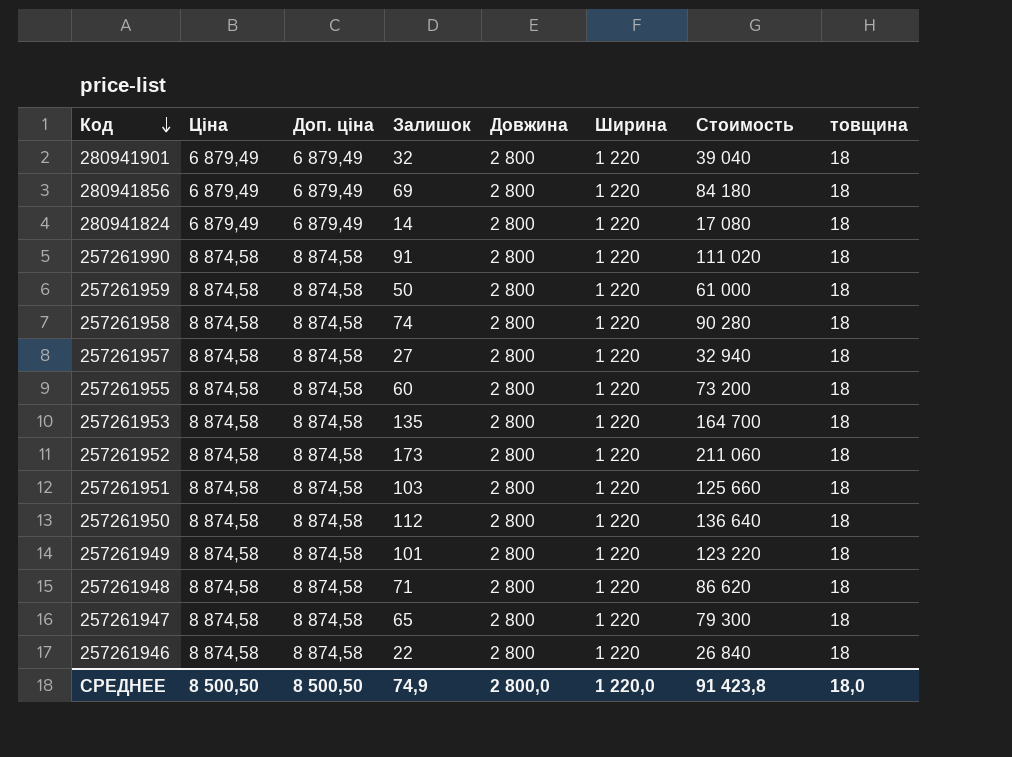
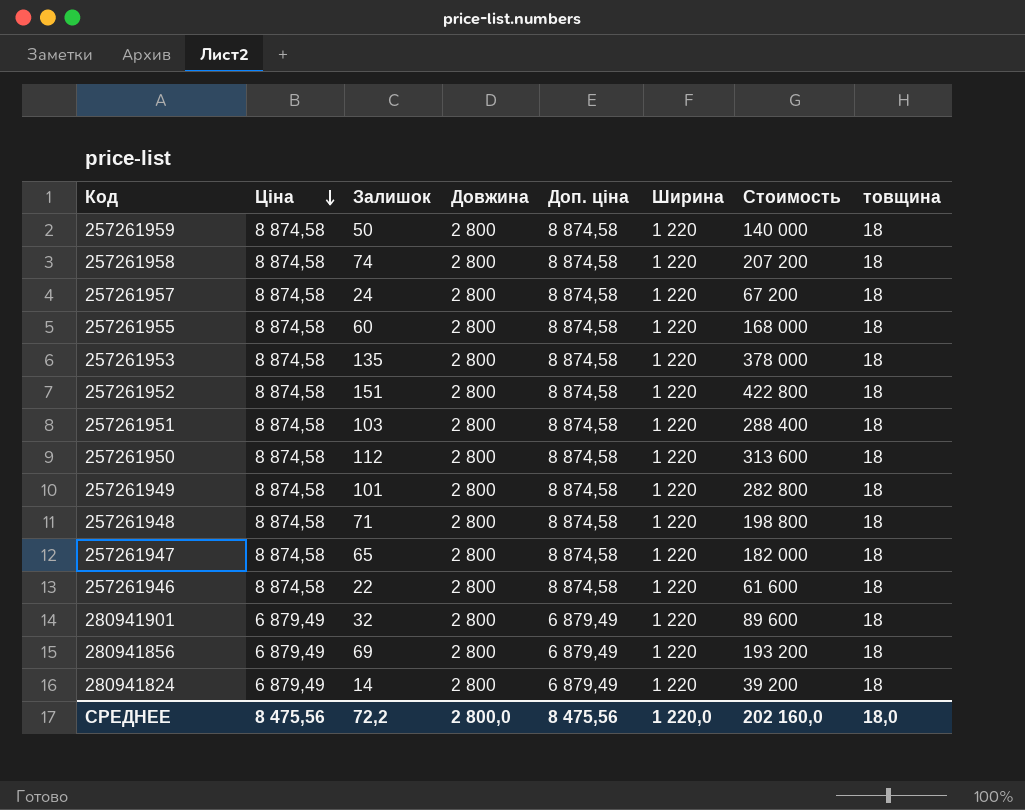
row order: Код descending -> Ціна descending
column Доп. ціна | position: 3 -> 5
column Стоимость | formula: [Залишок] * [Ширина] -> [Залишок] * [Довжина]
row 257261990: 8 874,58 | 8 874,58 | 91 | 2 800 | 1 220 | 111 020 | 18 -> none
257261957 | Залишок: 27 -> 24
257261952 | Залишок: 173 -> 151
СРЕДНЕЕ | Ціна: 8 500,50 -> 8 475,56
СРЕДНЕЕ | Залишок: 74,9 -> 72,2
СРЕДНЕЕ | Доп. ціна: 8 500,50 -> 8 475,56
СРЕДНЕЕ | Стоимость: 91 423,8 -> 202 160,0

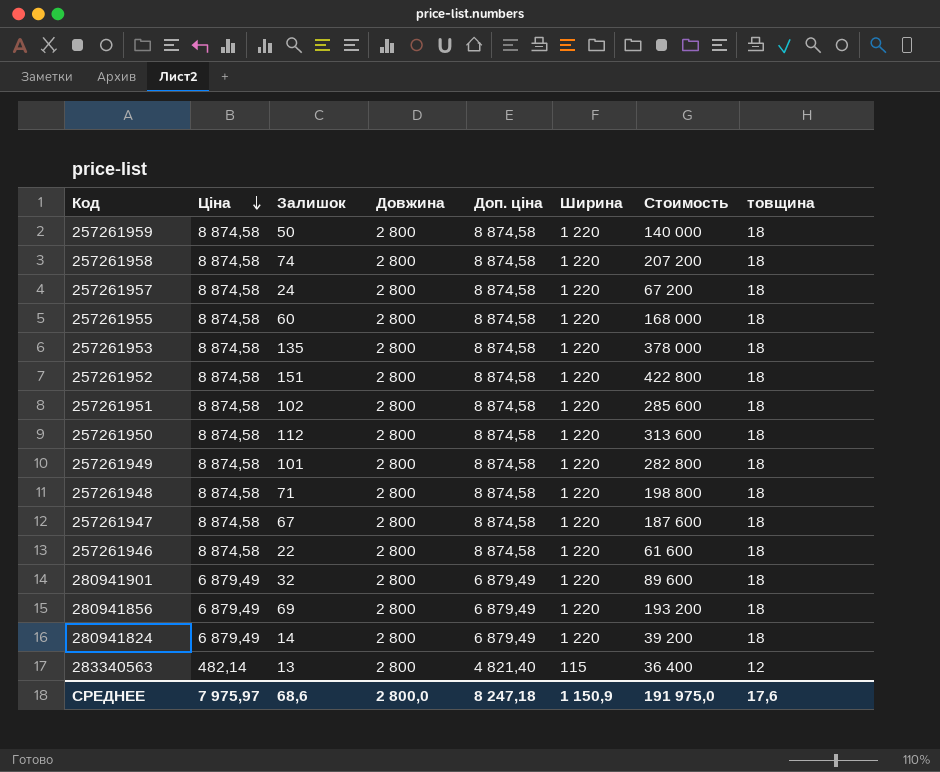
257261951 | Залишок: 103 -> 102
257261951 | Стоимость: 288 400 -> 285 600
257261947 | Залишок: 65 -> 67
257261947 | Стоимость: 182 000 -> 187 600
row 283340563: none -> 482,14 | 13 | 2 800 | 4 821,40 | 115 | 36 400 | 12
СРЕДНЕЕ | Ціна: 8 475,56 -> 7 975,97
СРЕДНЕЕ | Залишок: 72,2 -> 68,6
СРЕДНЕЕ | Доп. ціна: 8 475,56 -> 8 247,18
СРЕДНЕЕ | Ширина: 1 220,0 -> 1 150,9
СРЕДНЕЕ | Стоимость: 202 160,0 -> 191 975,0
СРЕДНЕЕ | товщина: 18,0 -> 17,6

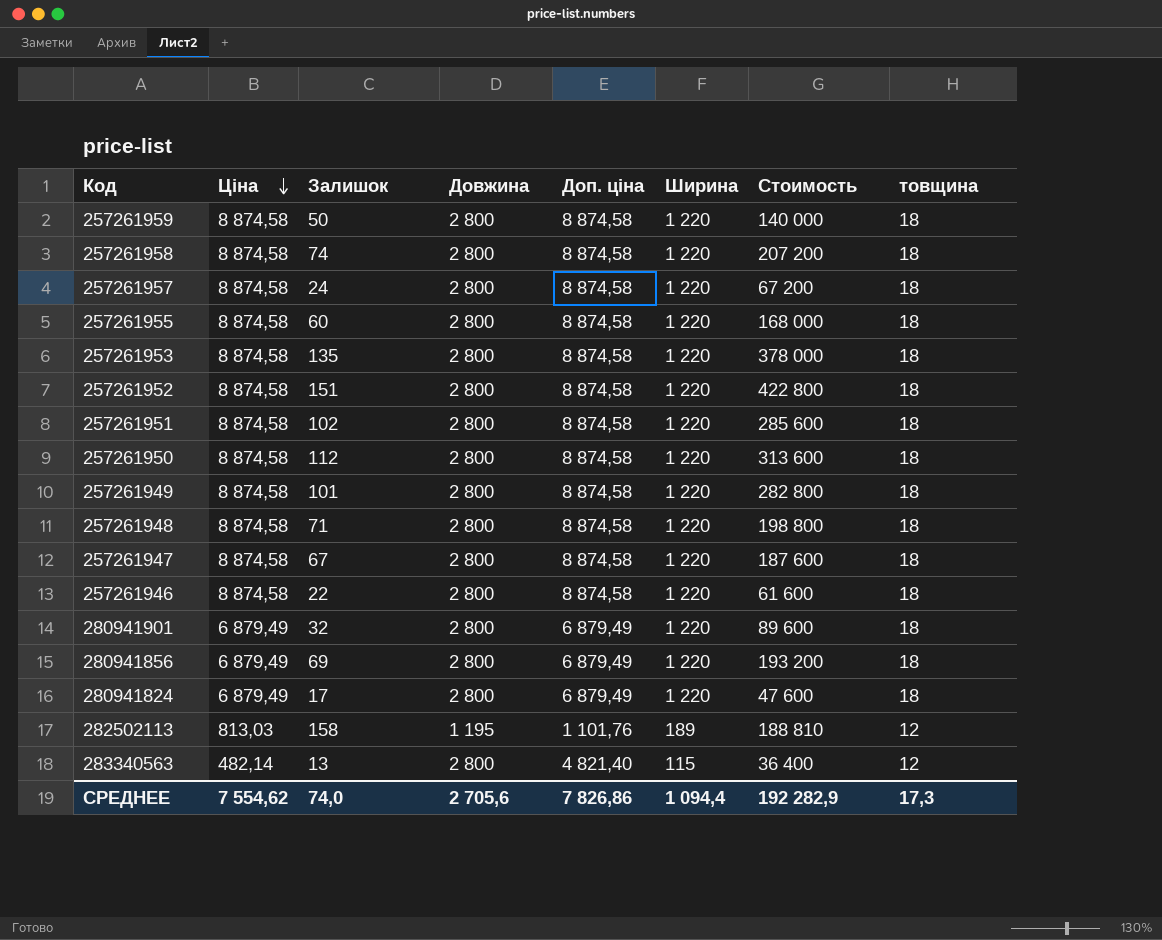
280941824 | Залишок: 14 -> 17
280941824 | Стоимость: 39 200 -> 47 600
row 282502113: none -> 813,03 | 158 | 1 195 | 1 101,76 | 189 | 188 810 | 12
СРЕДНЕЕ | Ціна: 7 975,97 -> 7 554,62
СРЕДНЕЕ | Залишок: 68,6 -> 74,0
СРЕДНЕЕ | Довжина: 2 800,0 -> 2 705,6
СРЕДНЕЕ | Доп. ціна: 8 247,18 -> 7 826,86
СРЕДНЕЕ | Ширина: 1 150,9 -> 1 094,4
СРЕДНЕЕ | Стоимость: 191 975,0 -> 192 282,9
СРЕДНЕЕ | товщина: 17,6 -> 17,3

